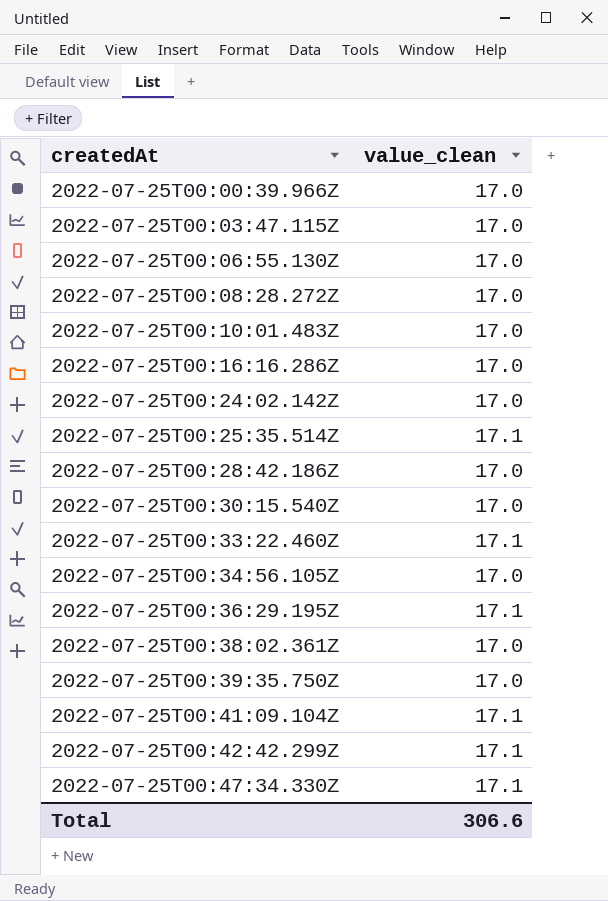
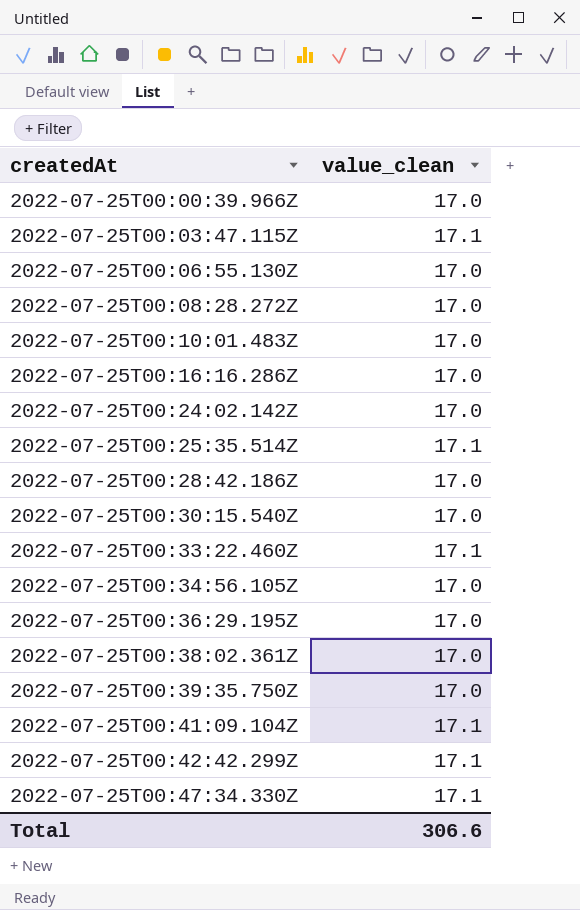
2022-07-25T00:03:47.115Z | value_clean: 17.0 -> 17.1
2022-07-25T00:36:29.195Z | value_clean: 17.1 -> 17.0

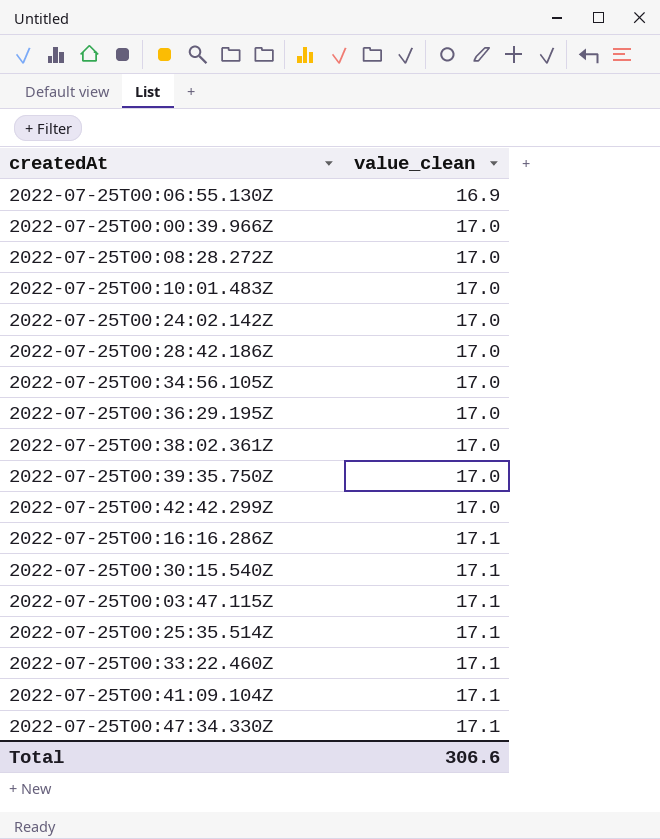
row order: createdAt ascending -> value_clean ascending
2022-07-25T00:06:55.130Z | value_clean: 17.0 -> 16.9
2022-07-25T00:42:42.299Z | value_clean: 17.1 -> 17.0
2022-07-25T00:16:16.286Z | value_clean: 17.0 -> 17.1
2022-07-25T00:30:15.540Z | value_clean: 17.0 -> 17.1

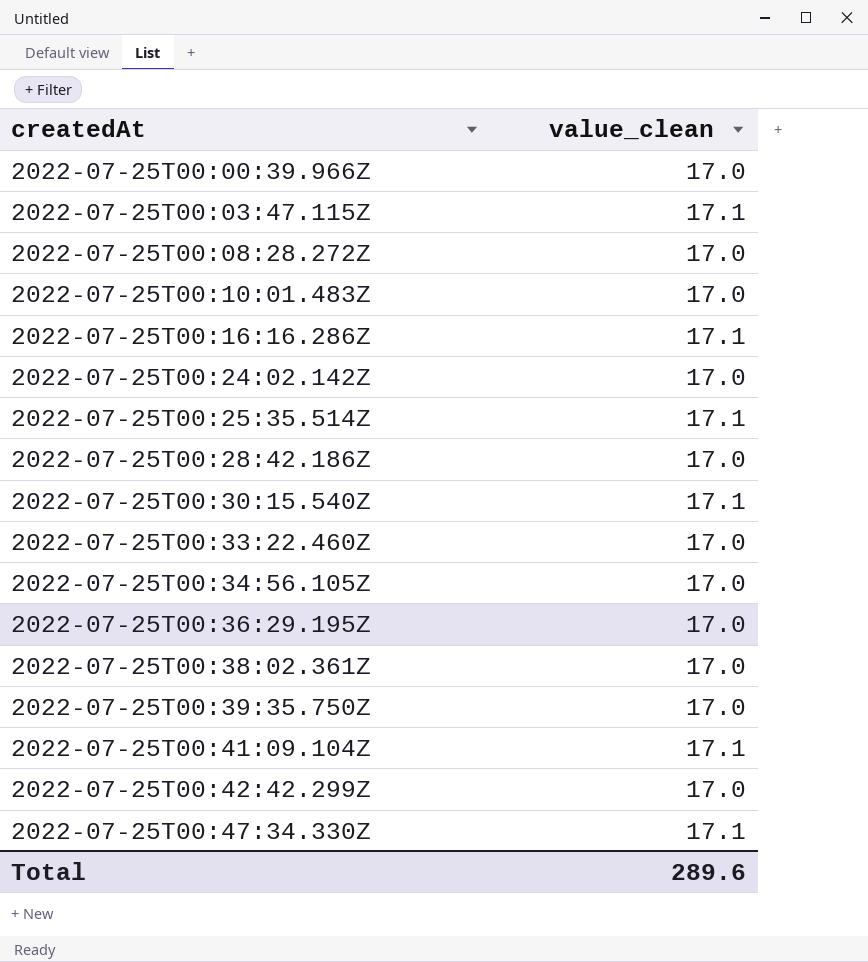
row order: value_clean ascending -> createdAt ascending
row 2022-07-25T00:06:55.130Z: 16.9 -> none
2022-07-25T00:33:22.460Z | value_clean: 17.1 -> 17.0
Total | value_clean: 306.6 -> 289.6

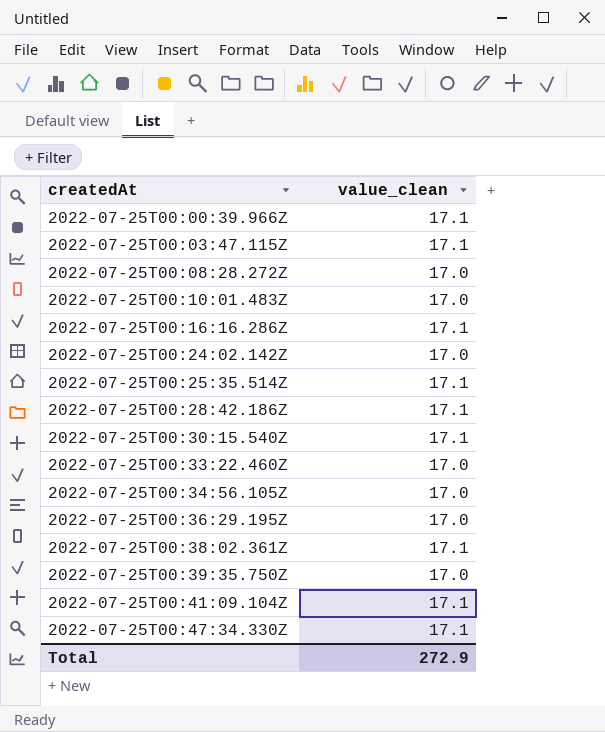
row 2022-07-25T00:42:42.299Z: 17.0 -> none
2022-07-25T00:00:39.966Z | value_clean: 17.0 -> 17.1
2022-07-25T00:28:42.186Z | value_clean: 17.0 -> 17.1
2022-07-25T00:38:02.361Z | value_clean: 17.0 -> 17.1
Total | value_clean: 289.6 -> 272.9

